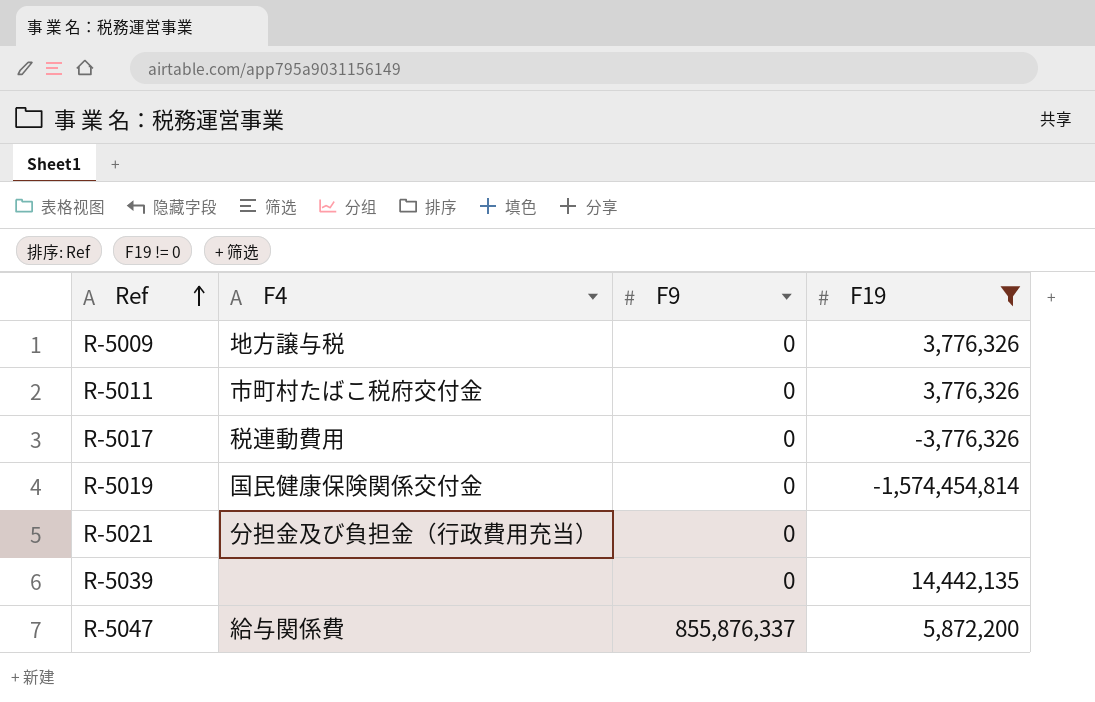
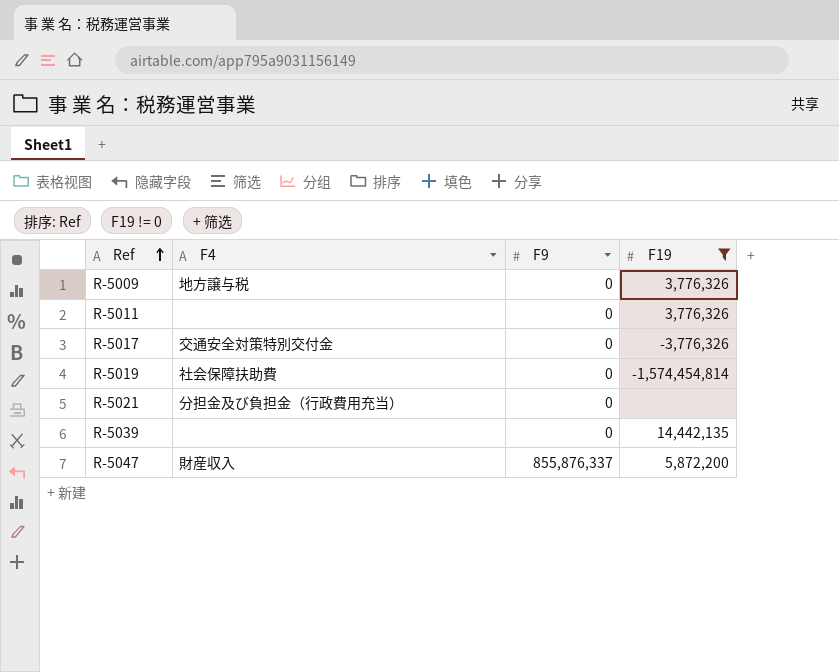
R-5011 | F4: 市町村たばこ税府交付金 -> none
R-5017 | F4: 税連動費用 -> 交通安全対策特別交付金
R-5019 | F4: 国民健康保険関係交付金 -> 社会保障扶助費
R-5047 | F4: 給与関係費 -> 財産収入

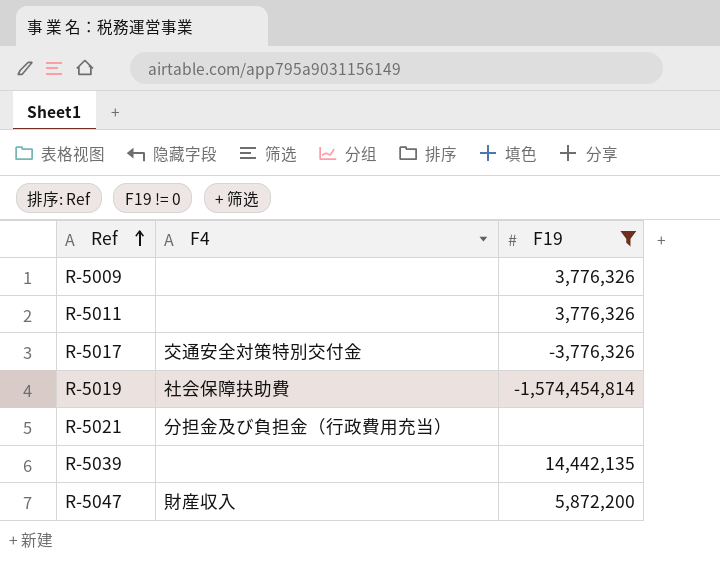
column F9 | position: 3 -> none
R-5009 | F4: 地方譲与税 -> none

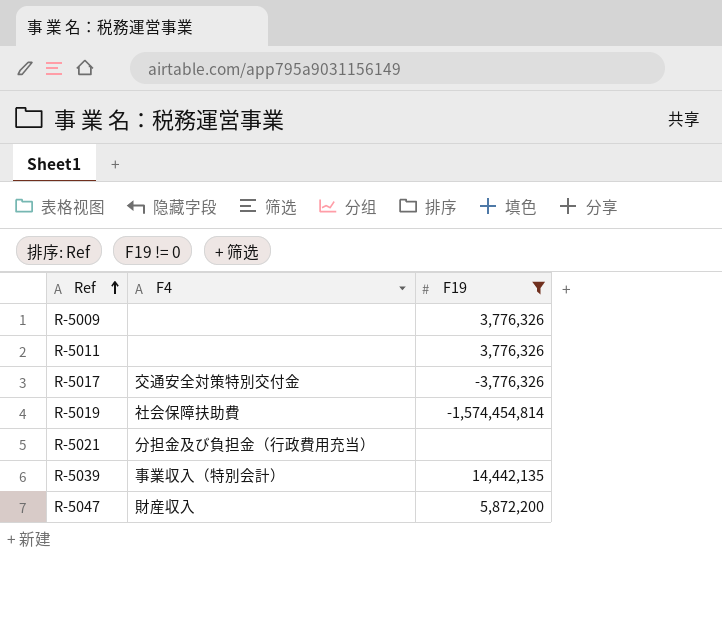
R-5039 | F4: none -> 事業収入（特別会計）

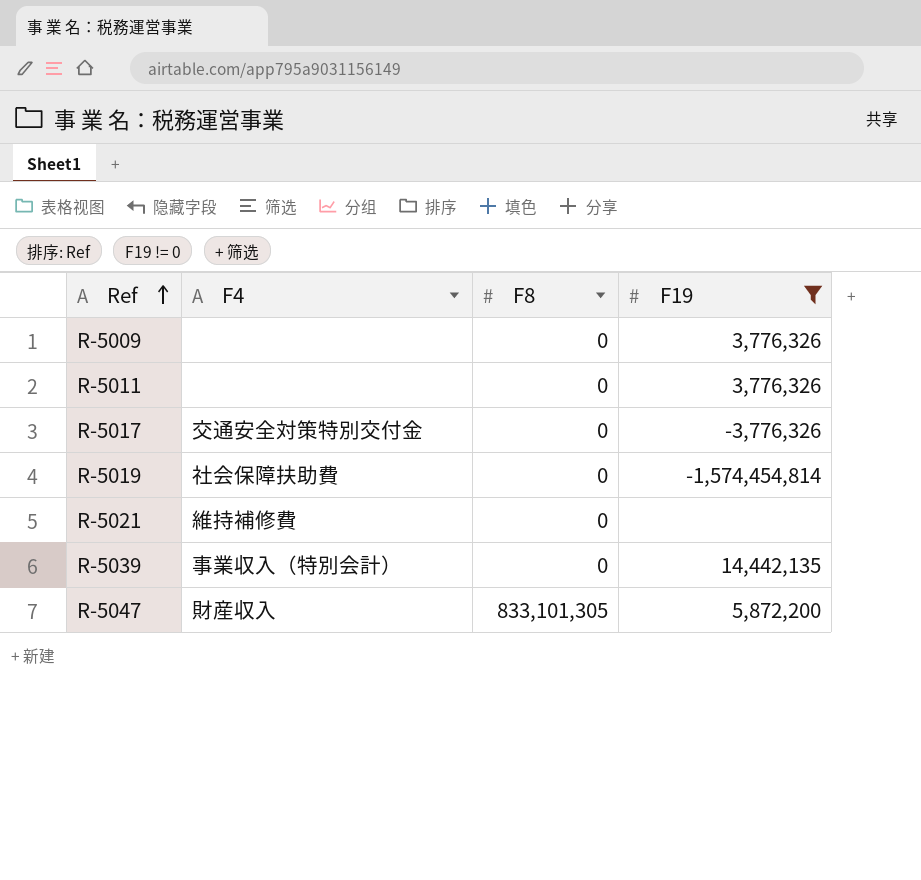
column F8 | position: none -> 3
R-5021 | F4: 分担金及び負担金（行政費用充当） -> 維持補修費

